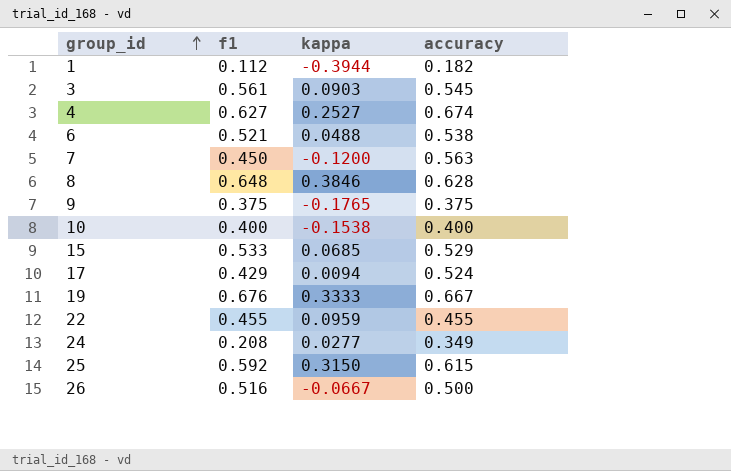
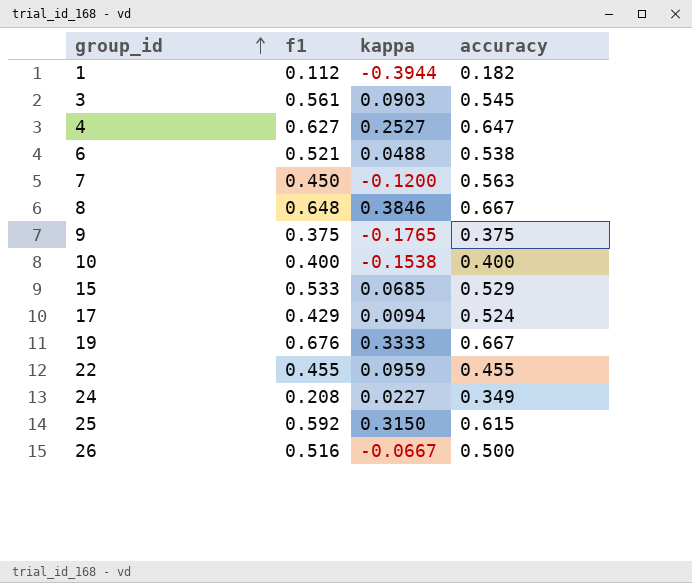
4 | accuracy: 0.674 -> 0.647
8 | accuracy: 0.628 -> 0.667
24 | kappa: 0.0277 -> 0.0227

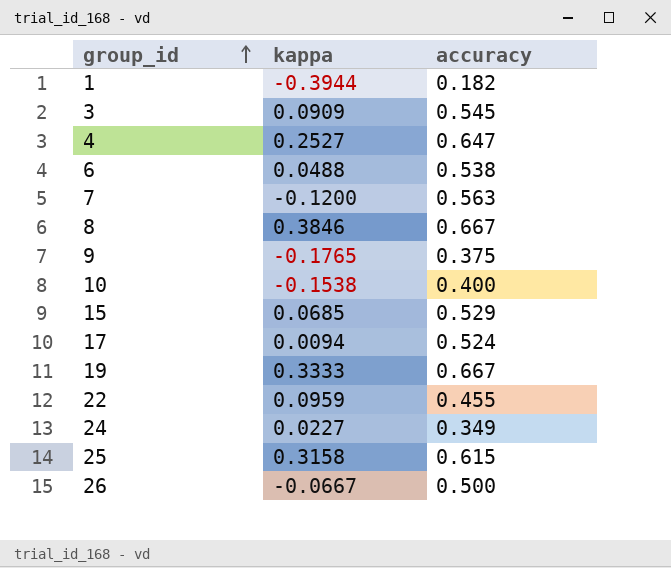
column f1 | position: 2 -> none
3 | kappa: 0.0903 -> 0.0909
25 | kappa: 0.3150 -> 0.3158

